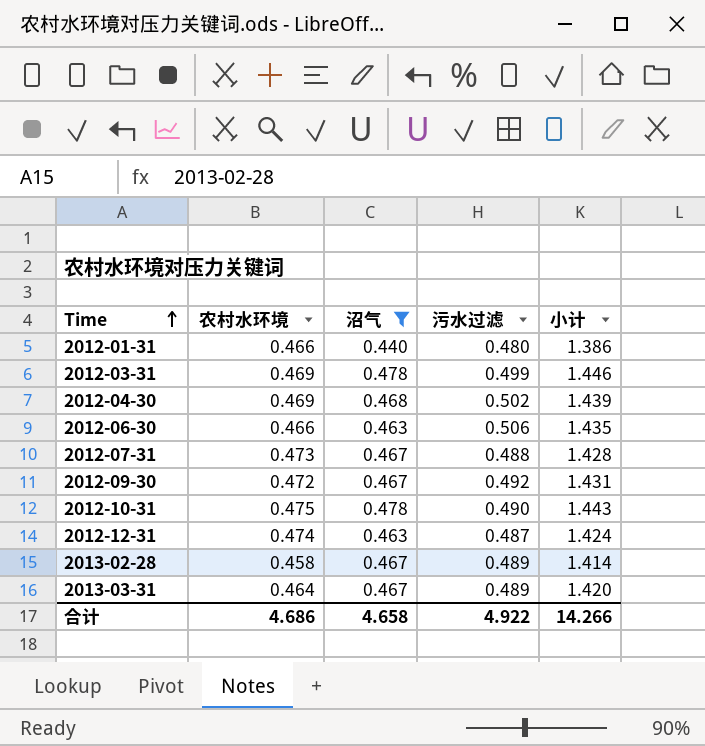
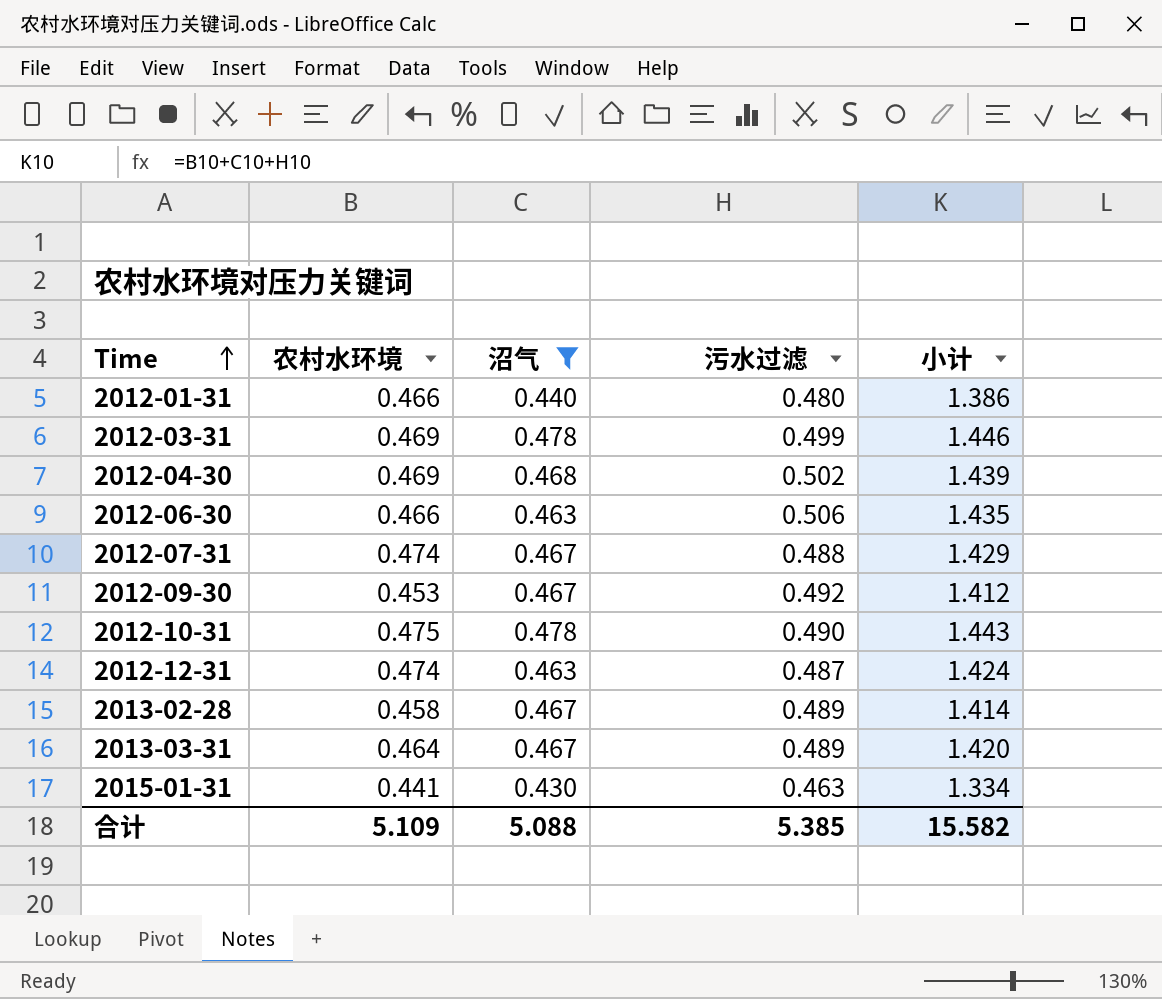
2012-07-31 | 农村水环境: 0.473 -> 0.474
2012-07-31 | 小计: 1.428 -> 1.429
2012-09-30 | 农村水环境: 0.472 -> 0.453
2012-09-30 | 小计: 1.431 -> 1.412
row 2015-01-31: none -> 0.441 | 0.430 | 0.463 | 1.334
合计 | 农村水环境: 4.686 -> 5.109
合计 | 沼气: 4.658 -> 5.088
合计 | 污水过滤: 4.922 -> 5.385
合计 | 小计: 14.266 -> 15.582

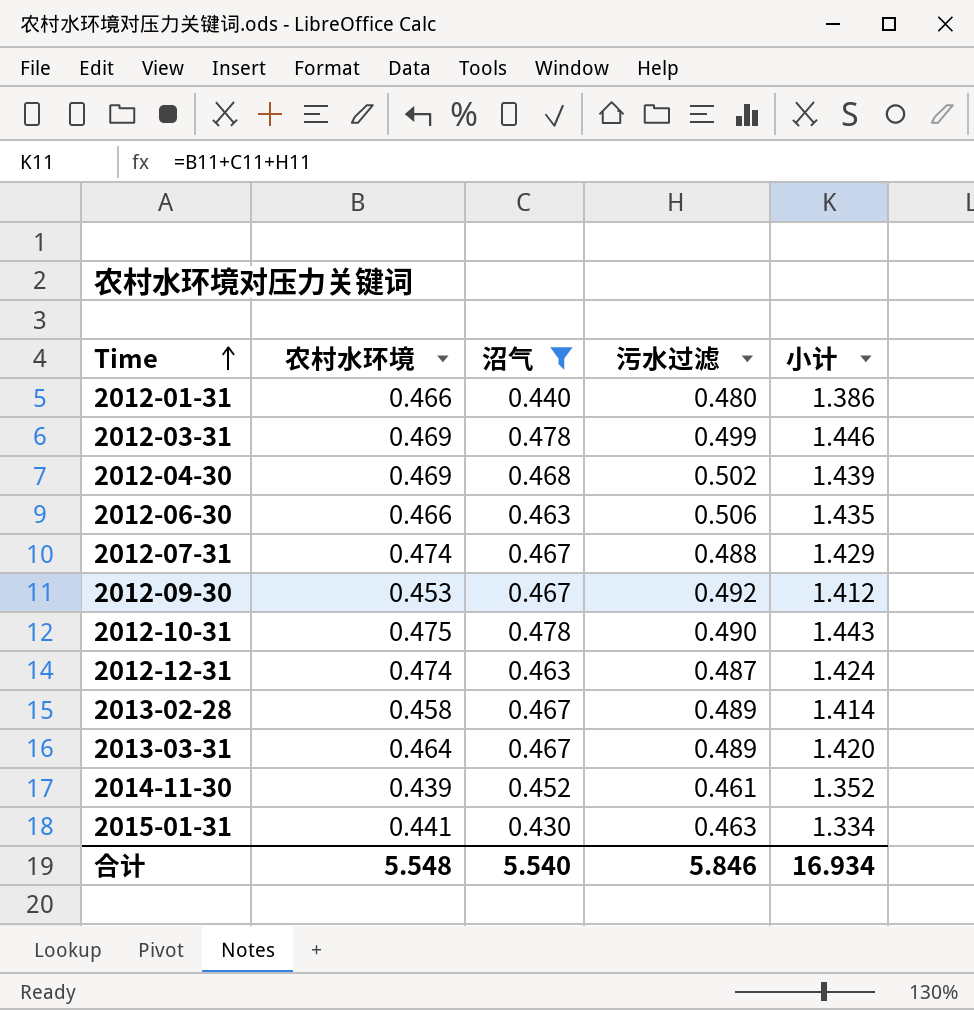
row 2014-11-30: none -> 0.439 | 0.452 | 0.461 | 1.352
合计 | 农村水环境: 5.109 -> 5.548
合计 | 沼气: 5.088 -> 5.540
合计 | 污水过滤: 5.385 -> 5.846
合计 | 小计: 15.582 -> 16.934

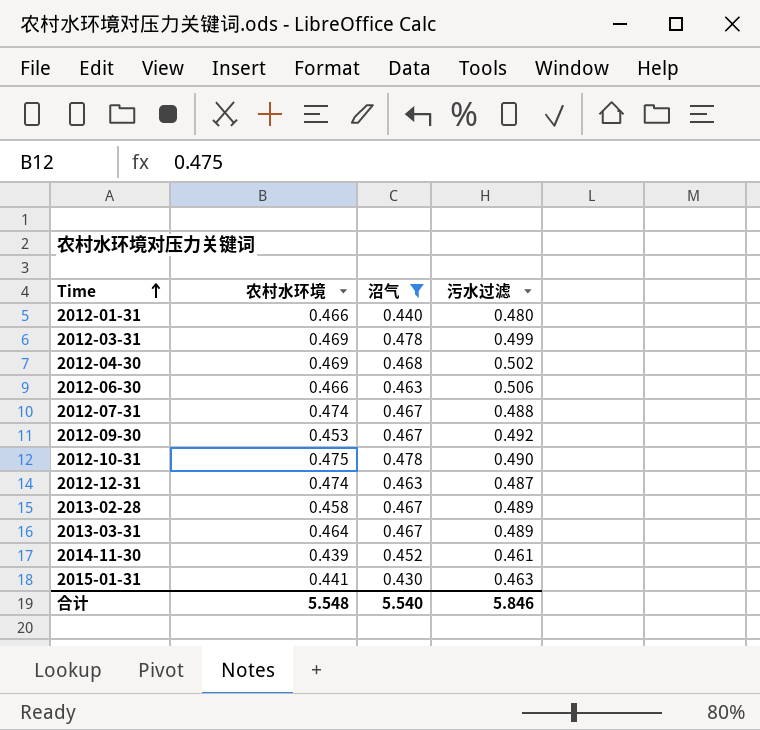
column 小计 | formula: [农村水环境] + [沼气] + [污水过滤] -> none

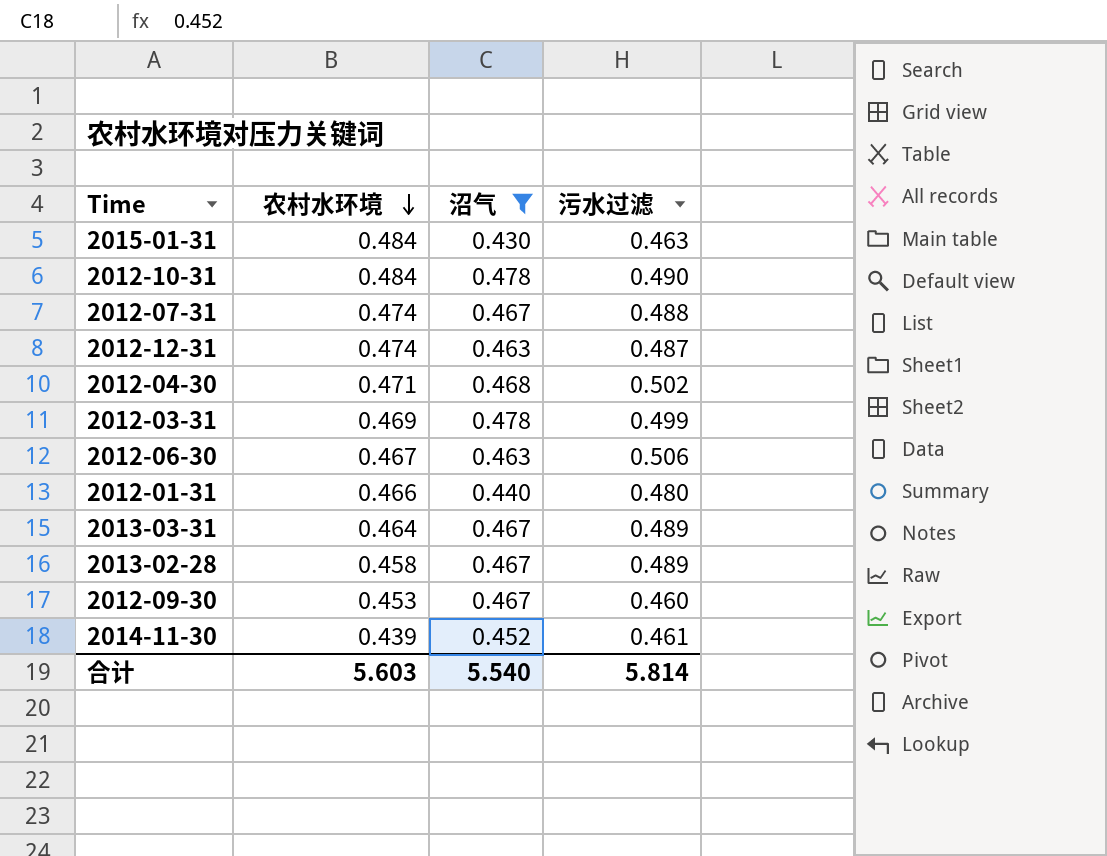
row order: Time ascending -> 农村水环境 descending
2015-01-31 | 农村水环境: 0.441 -> 0.484
2012-10-31 | 农村水环境: 0.475 -> 0.484
2012-04-30 | 农村水环境: 0.469 -> 0.471
2012-06-30 | 农村水环境: 0.466 -> 0.467
2012-09-30 | 污水过滤: 0.492 -> 0.460
合计 | 农村水环境: 5.548 -> 5.603
合计 | 污水过滤: 5.846 -> 5.814

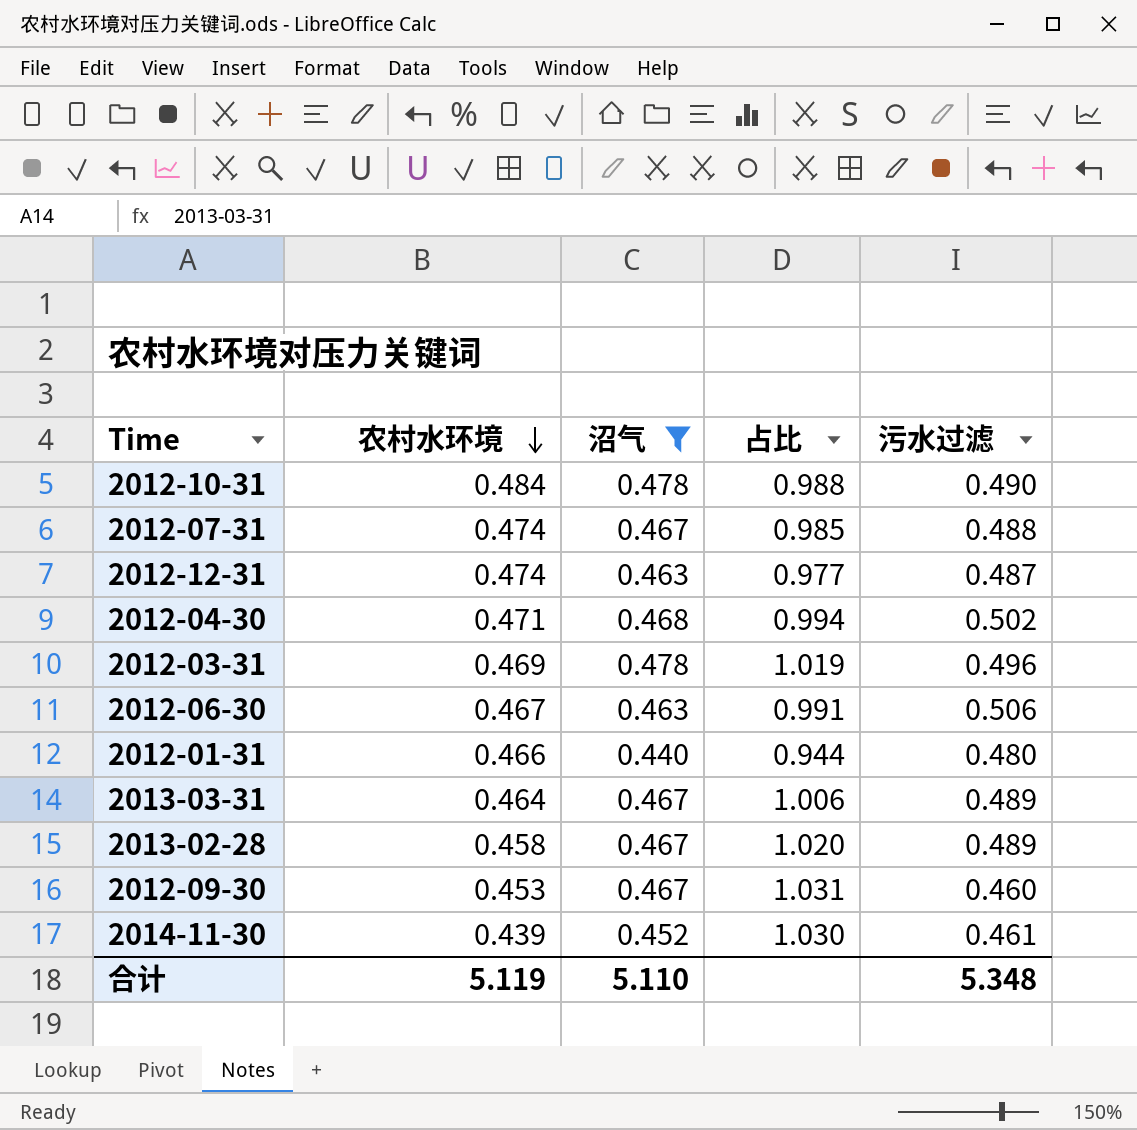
column 占比 | formula: none -> [沼气] / [农村水环境]
row 2015-01-31: 0.484 | 0.430 | 0.463 -> none
2012-03-31 | 污水过滤: 0.499 -> 0.496
合计 | 农村水环境: 5.603 -> 5.119
合计 | 沼气: 5.540 -> 5.110
合计 | 污水过滤: 5.814 -> 5.348

